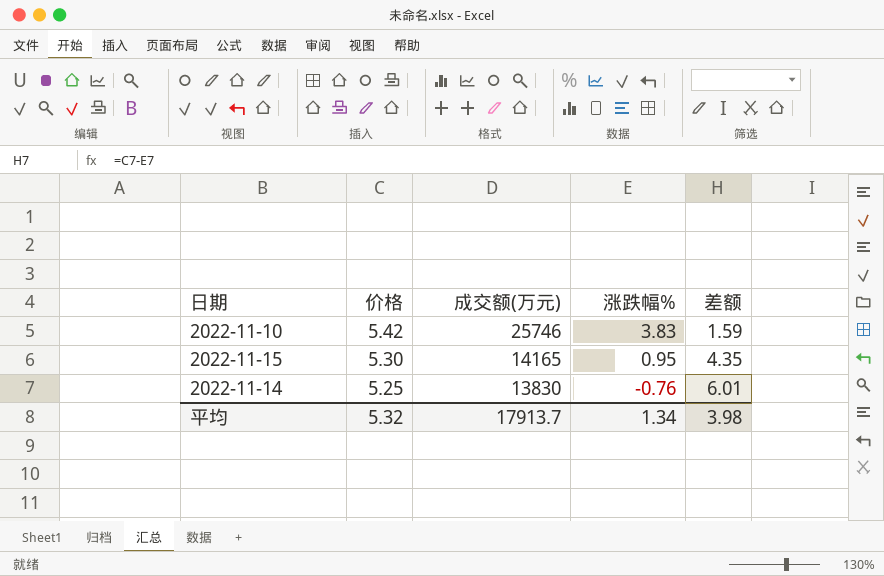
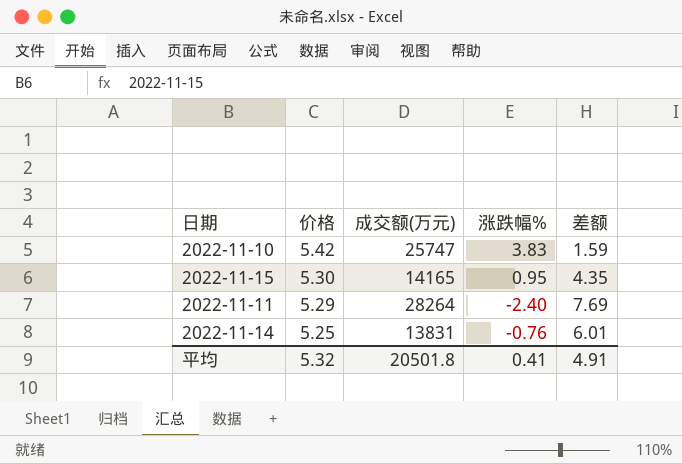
2022-11-10 | 成交额(万元): 25746 -> 25747
row 2022-11-11: none -> 5.29 | 28264 | -2.40 | 7.69
2022-11-14 | 成交额(万元): 13830 -> 13831
平均 | 成交额(万元): 17913.7 -> 20501.8
平均 | 涨跌幅%: 1.34 -> 0.41
平均 | 差额: 3.98 -> 4.91

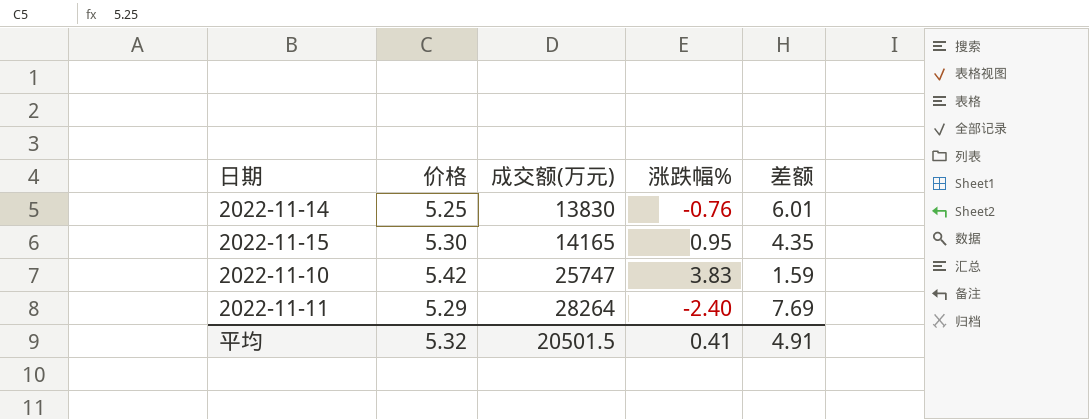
row order: 价格 descending -> 成交额(万元) ascending
2022-11-14 | 成交额(万元): 13831 -> 13830
平均 | 成交额(万元): 20501.8 -> 20501.5

